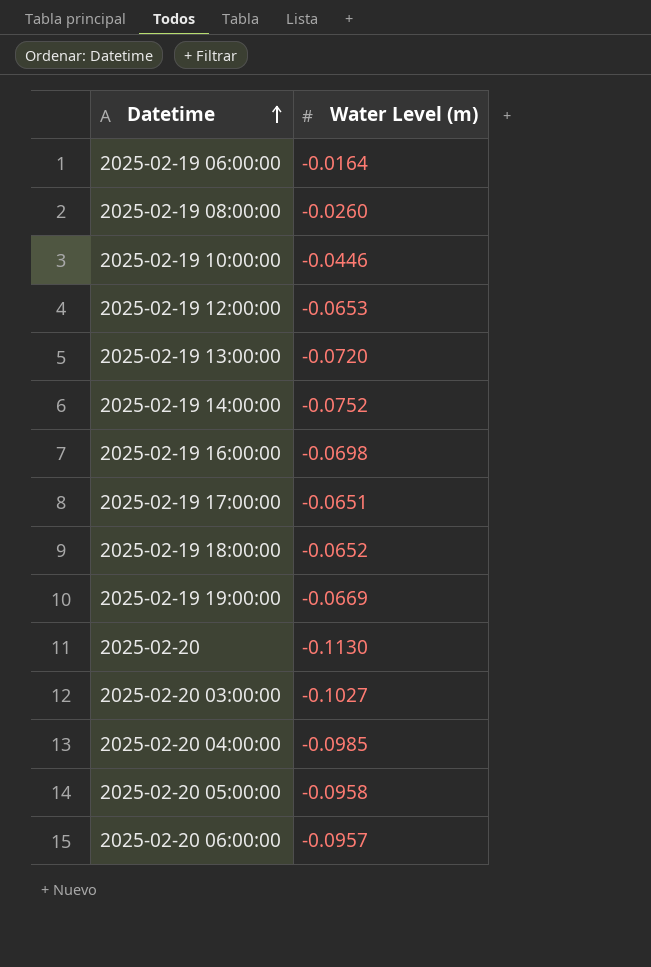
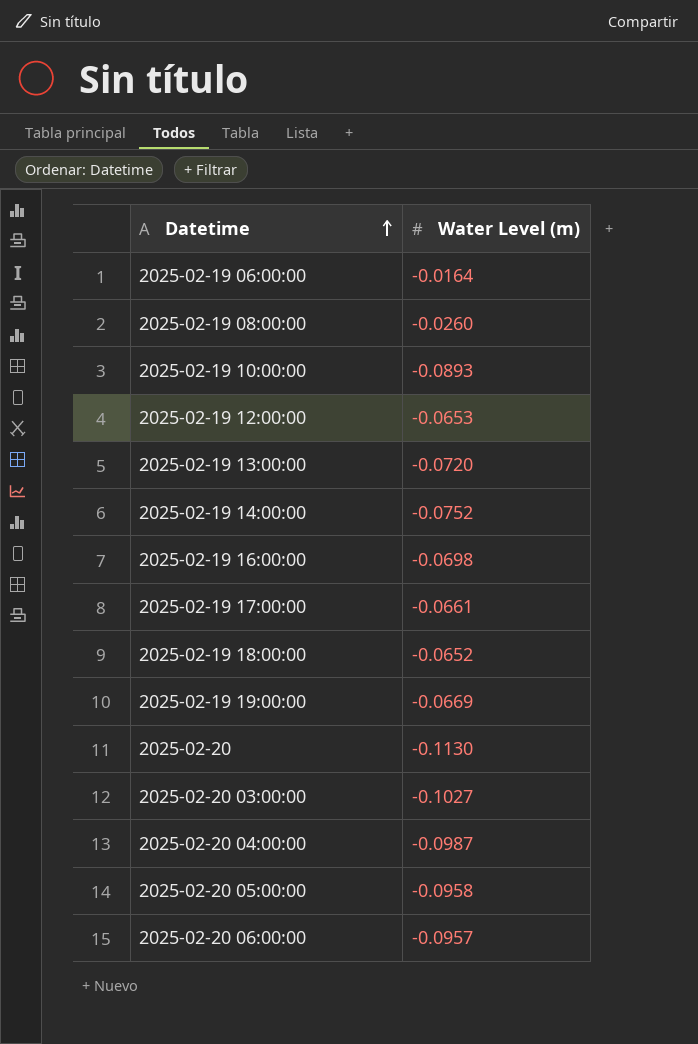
2025-02-19 10:00:00 | Water Level (m): -0.0446 -> -0.0893
2025-02-19 17:00:00 | Water Level (m): -0.0651 -> -0.0661
2025-02-20 04:00:00 | Water Level (m): -0.0985 -> -0.0987

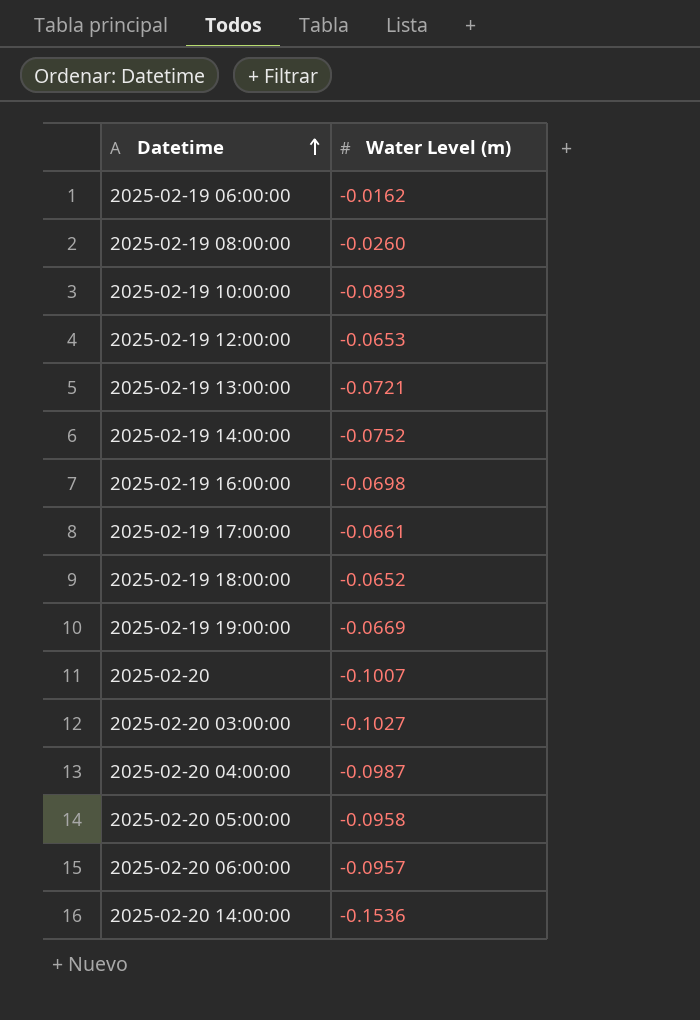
2025-02-19 06:00:00 | Water Level (m): -0.0164 -> -0.0162
2025-02-19 13:00:00 | Water Level (m): -0.0720 -> -0.0721
2025-02-20 | Water Level (m): -0.1130 -> -0.1007
row 2025-02-20 14:00:00: none -> -0.1536

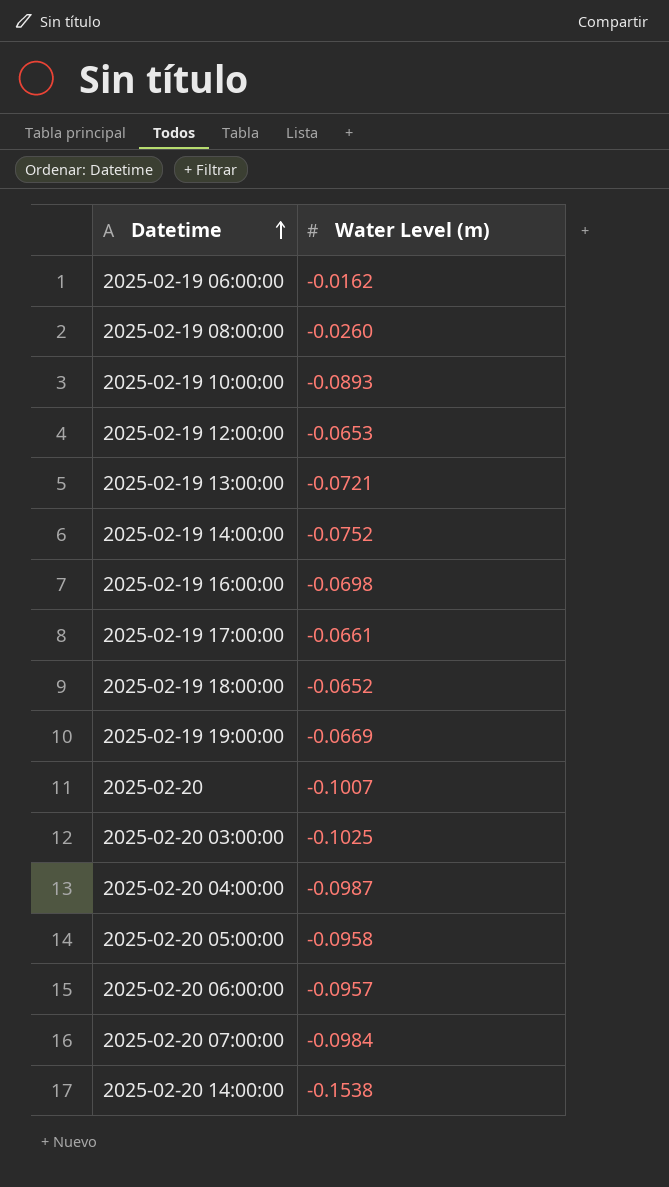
2025-02-20 03:00:00 | Water Level (m): -0.1027 -> -0.1025
row 2025-02-20 07:00:00: none -> -0.0984
2025-02-20 14:00:00 | Water Level (m): -0.1536 -> -0.1538

